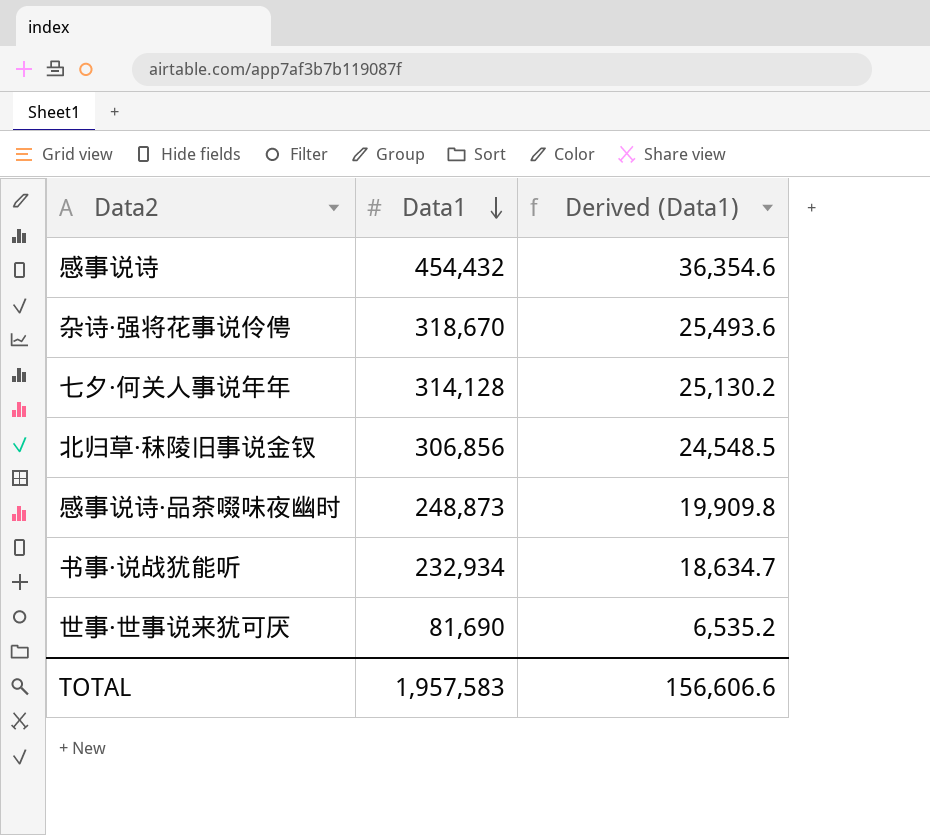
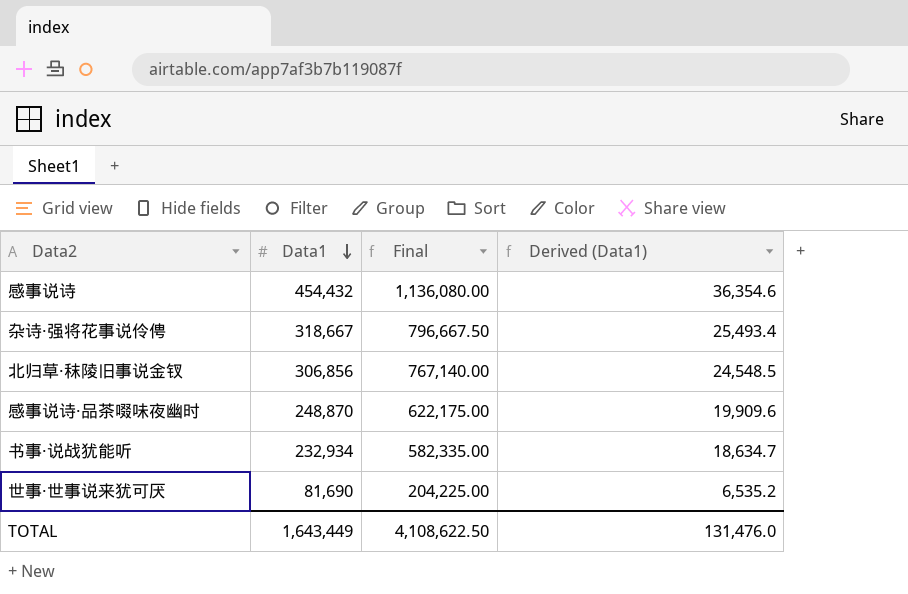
column Final | formula: none -> [Data1] * 2.5
row 七夕·何关人事说年年: 314,128 | 25,130.2 -> none
杂诗·强将花事说伶俜 | Data1: 318,670 -> 318,667
杂诗·强将花事说伶俜 | Derived (Data1): 25,493.6 -> 25,493.4
感事说诗·品茶啜味夜幽时 | Data1: 248,873 -> 248,870
感事说诗·品茶啜味夜幽时 | Derived (Data1): 19,909.8 -> 19,909.6
TOTAL | Data1: 1,957,583 -> 1,643,449
TOTAL | Derived (Data1): 156,606.6 -> 131,476.0

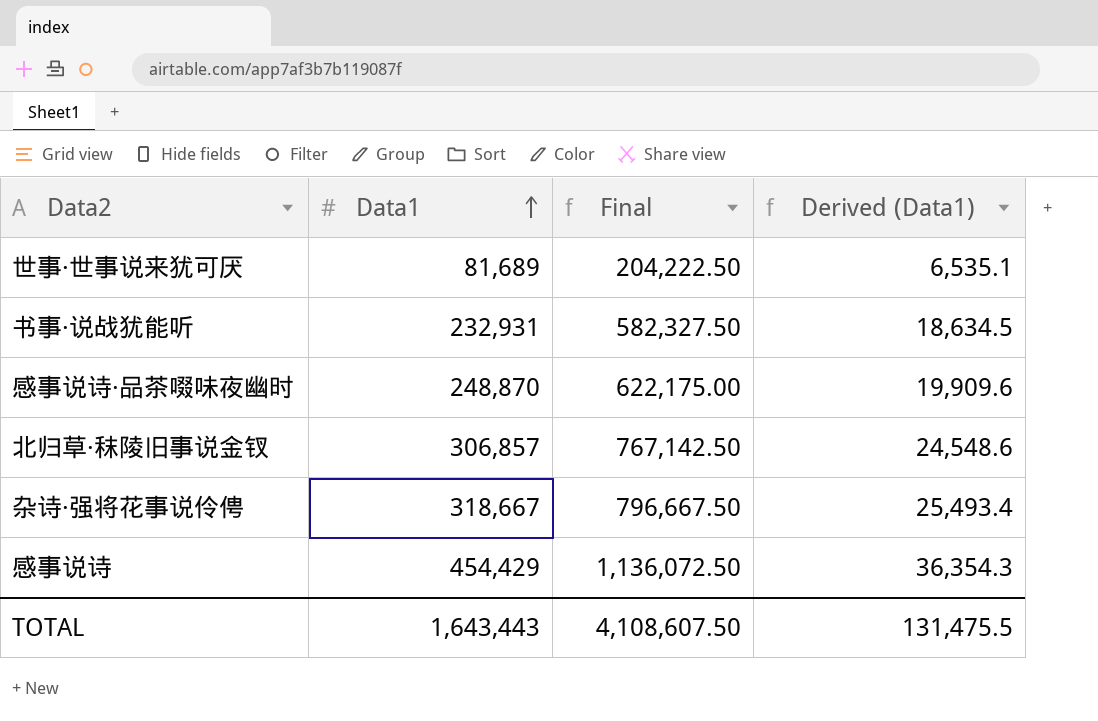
row order: Data1 descending -> Data1 ascending
世事·世事说来犹可厌 | Data1: 81,690 -> 81,689
世事·世事说来犹可厌 | Final: 204,225.00 -> 204,222.50
世事·世事说来犹可厌 | Derived (Data1): 6,535.2 -> 6,535.1
书事·说战犹能听 | Data1: 232,934 -> 232,931
书事·说战犹能听 | Final: 582,335.00 -> 582,327.50
书事·说战犹能听 | Derived (Data1): 18,634.7 -> 18,634.5
北归草·秣陵旧事说金钗 | Data1: 306,856 -> 306,857
北归草·秣陵旧事说金钗 | Final: 767,140.00 -> 767,142.50
北归草·秣陵旧事说金钗 | Derived (Data1): 24,548.5 -> 24,548.6
感事说诗 | Data1: 454,432 -> 454,429
感事说诗 | Final: 1,136,080.00 -> 1,136,072.50
感事说诗 | Derived (Data1): 36,354.6 -> 36,354.3
TOTAL | Data1: 1,643,449 -> 1,643,443
TOTAL | Final: 4,108,622.50 -> 4,108,607.50
TOTAL | Derived (Data1): 131,476.0 -> 131,475.5

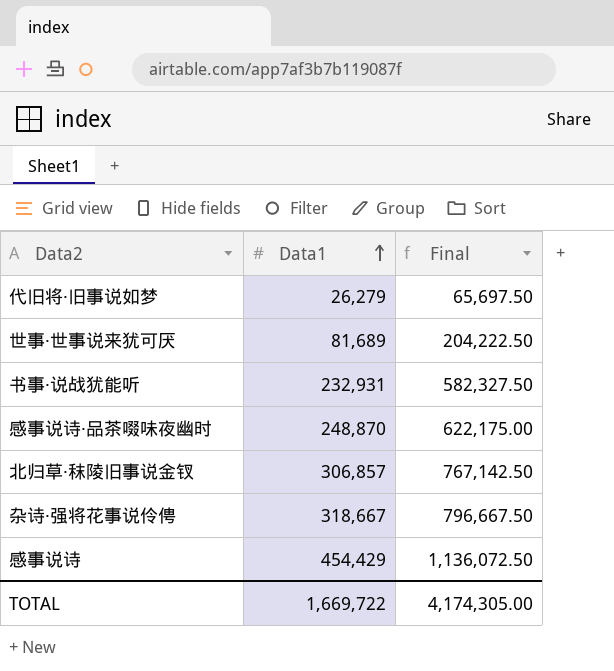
column Derived (Data1) | formula: [Data1] * 0.08 -> none
row 代旧将·旧事说如梦: none -> 26,279 | 65,697.50
TOTAL | Data1: 1,643,443 -> 1,669,722
TOTAL | Final: 4,108,607.50 -> 4,174,305.00

